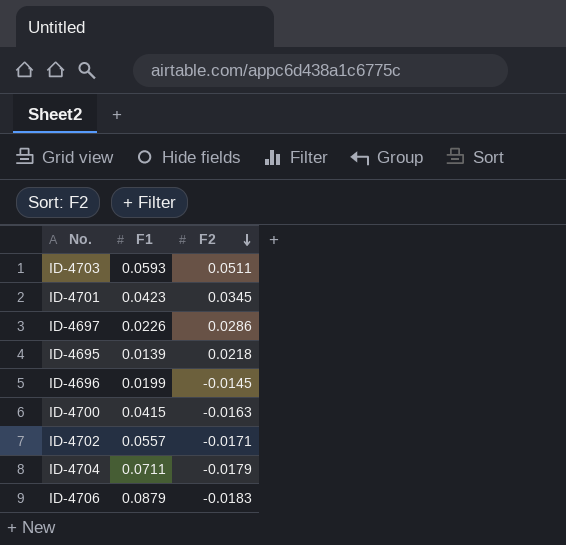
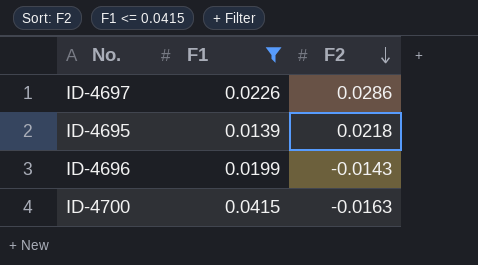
filter: none -> F1 <= 0.0415
ID-4696 | F2: -0.0145 -> -0.0143

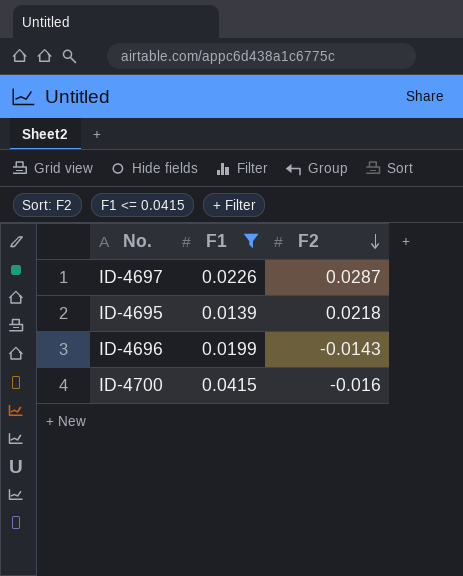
ID-4697 | F2: 0.0286 -> 0.0287
ID-4700 | F2: -0.0163 -> -0.016

